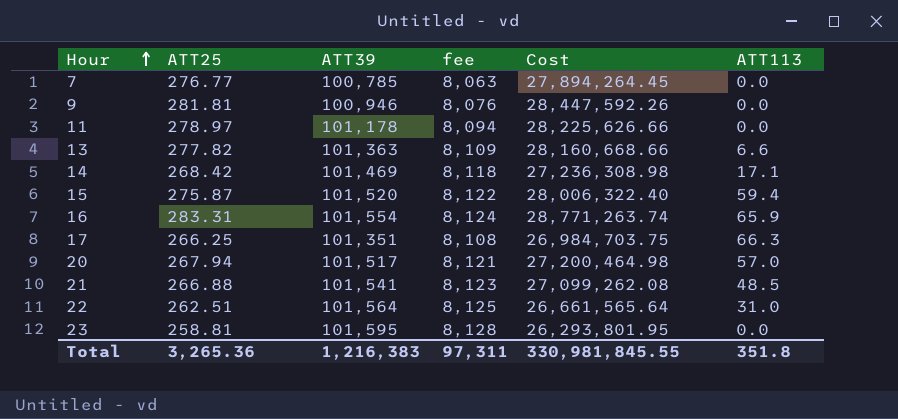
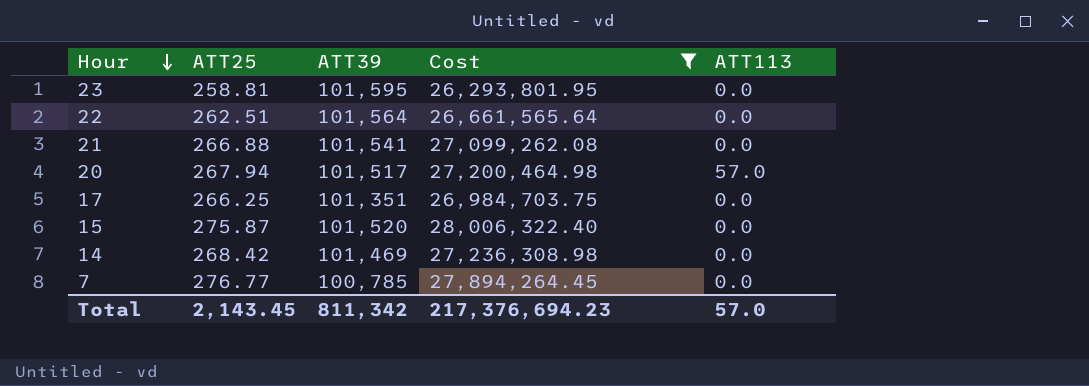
filter: none -> Cost <= 28,006,322.40
row order: Hour ascending -> Hour descending
column fee | formula: [ATT39] * 0.08 -> none
22 | ATT113: 31.0 -> 0.0
21 | ATT113: 48.5 -> 0.0
17 | ATT113: 66.3 -> 0.0
15 | ATT113: 59.4 -> 0.0
14 | ATT113: 17.1 -> 0.0
Total | ATT25: 3,265.36 -> 2,143.45
Total | ATT39: 1,216,383 -> 811,342
Total | Cost: 330,981,845.55 -> 217,376,694.23
Total | ATT113: 351.8 -> 57.0

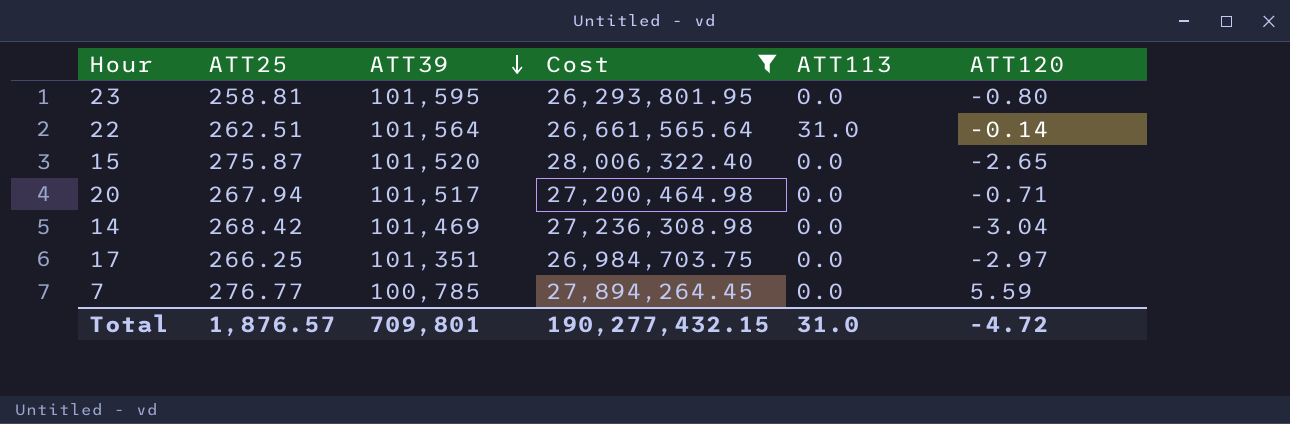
row order: Hour descending -> ATT39 descending
column ATT120 | position: none -> 6
row 21: 266.88 | 101,541 | 27,099,262.08 | 0.0 -> none
22 | ATT113: 0.0 -> 31.0
20 | ATT113: 57.0 -> 0.0
Total | ATT25: 2,143.45 -> 1,876.57
Total | ATT39: 811,342 -> 709,801
Total | Cost: 217,376,694.23 -> 190,277,432.15
Total | ATT113: 57.0 -> 31.0

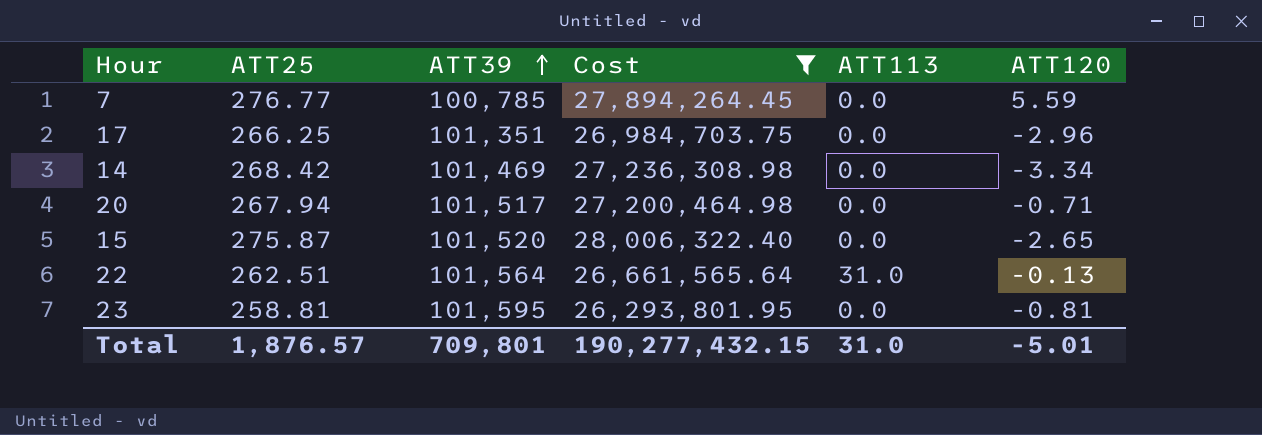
row order: ATT39 descending -> ATT39 ascending
17 | ATT120: -2.97 -> -2.96
14 | ATT120: -3.04 -> -3.34
22 | ATT120: -0.14 -> -0.13
23 | ATT120: -0.80 -> -0.81
Total | ATT120: -4.72 -> -5.01

